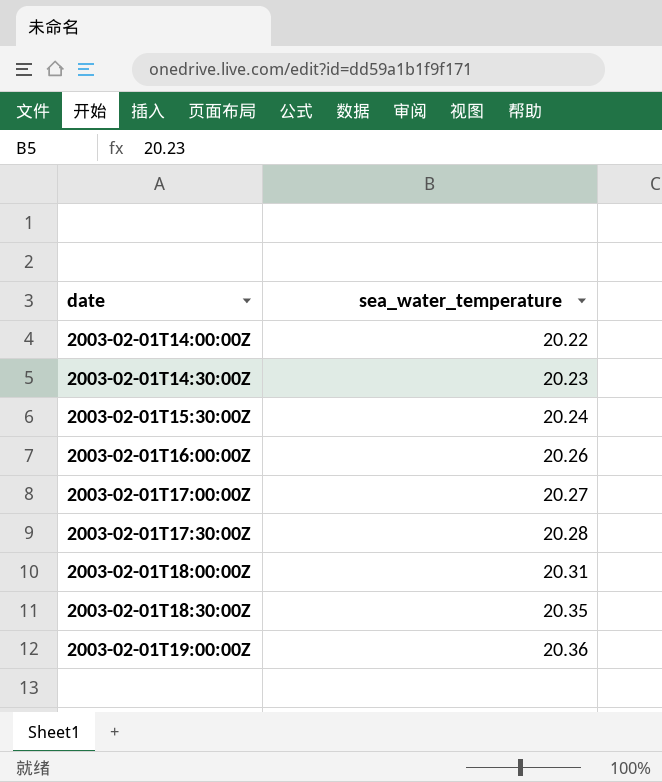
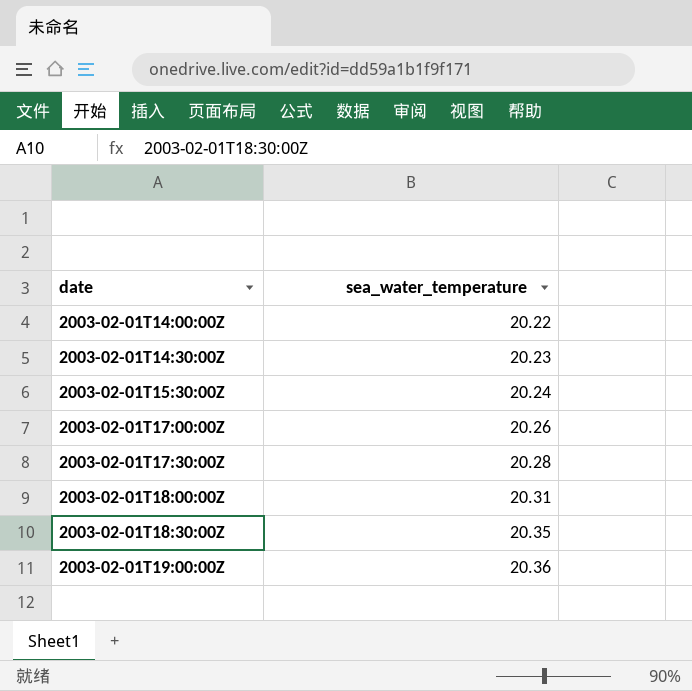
row 2003-02-01T16:00:00Z: 20.26 -> none
2003-02-01T17:00:00Z | sea_water_temperature: 20.27 -> 20.26

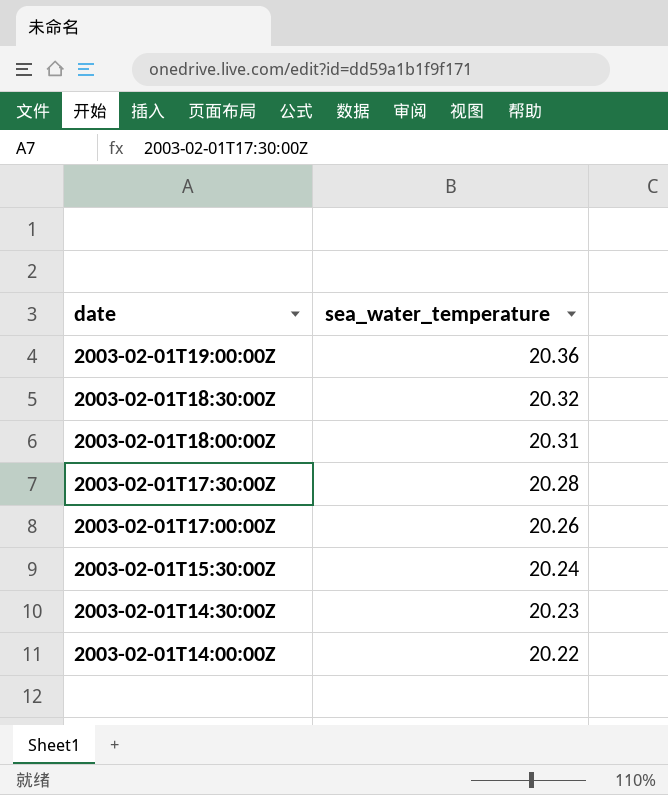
row order: date ascending -> date descending
2003-02-01T18:30:00Z | sea_water_temperature: 20.35 -> 20.32

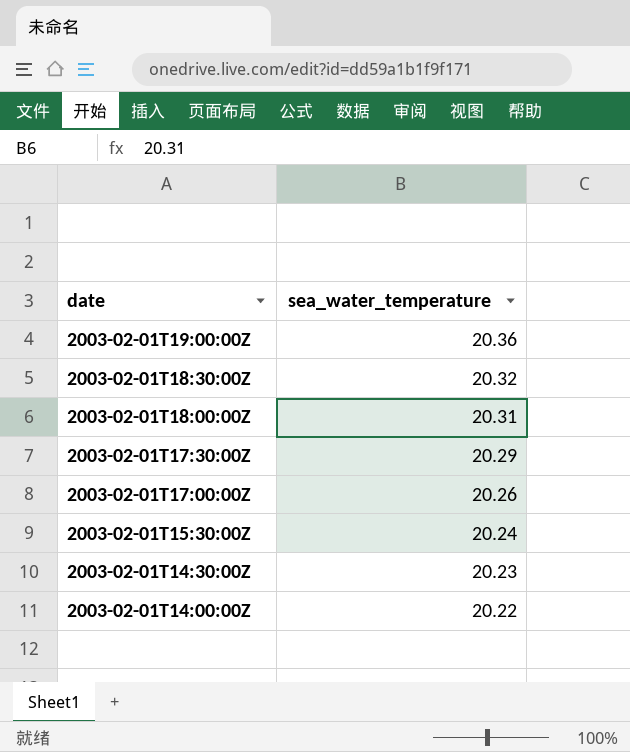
2003-02-01T17:30:00Z | sea_water_temperature: 20.28 -> 20.29

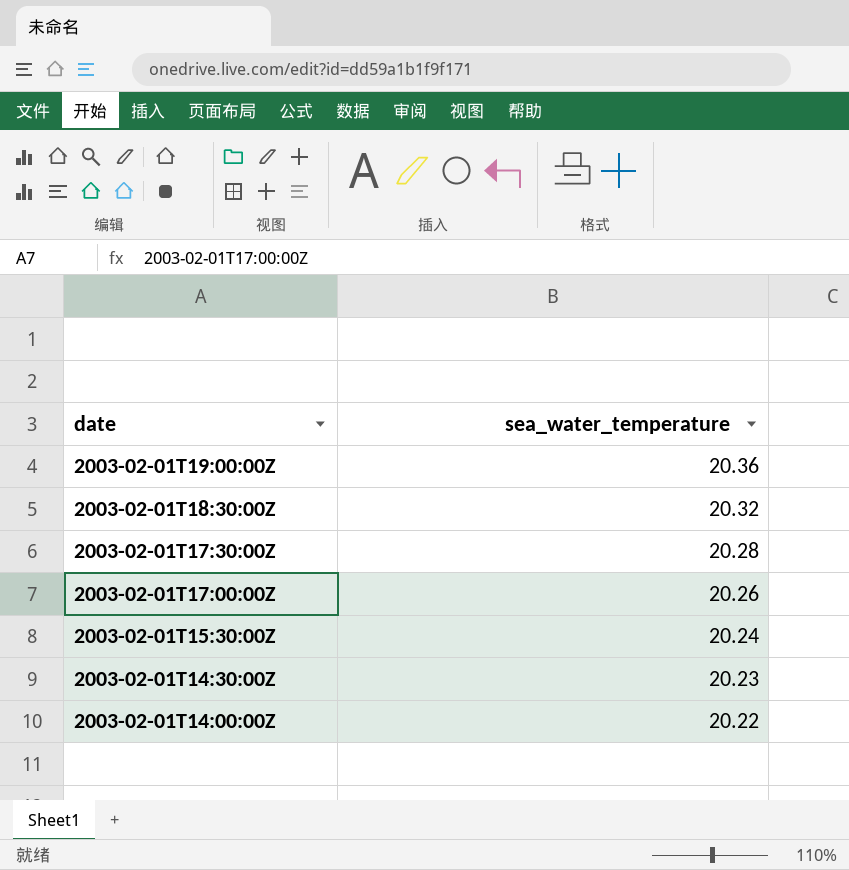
row 2003-02-01T18:00:00Z: 20.31 -> none
2003-02-01T17:30:00Z | sea_water_temperature: 20.29 -> 20.28

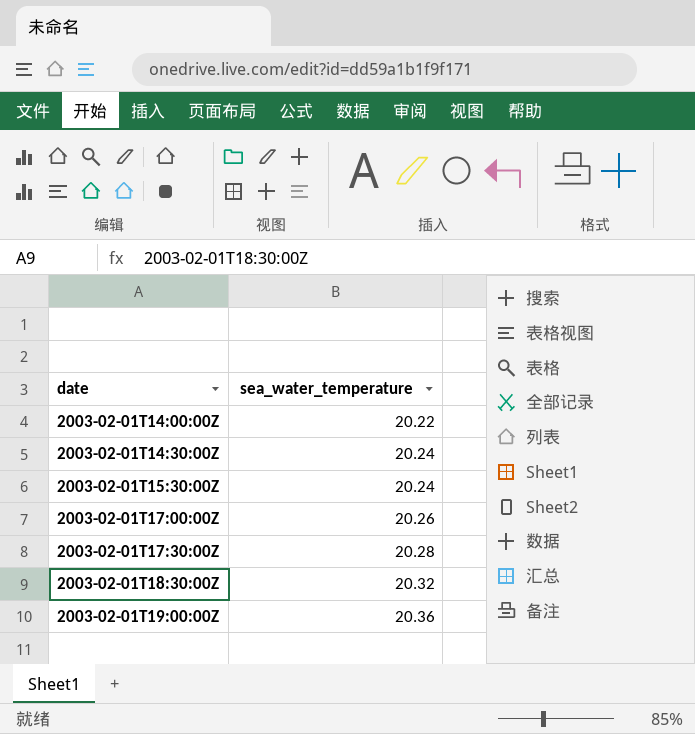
row order: date descending -> date ascending
2003-02-01T14:30:00Z | sea_water_temperature: 20.23 -> 20.24

